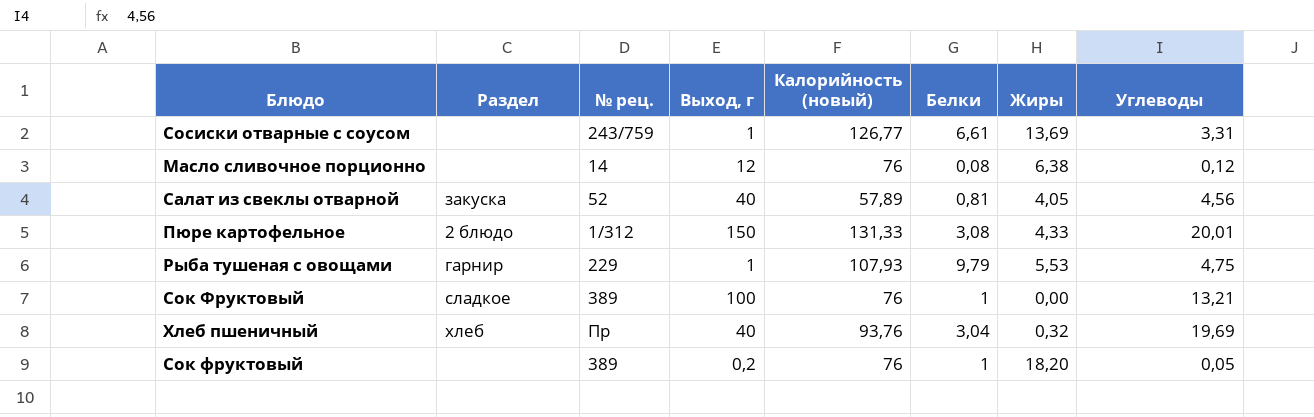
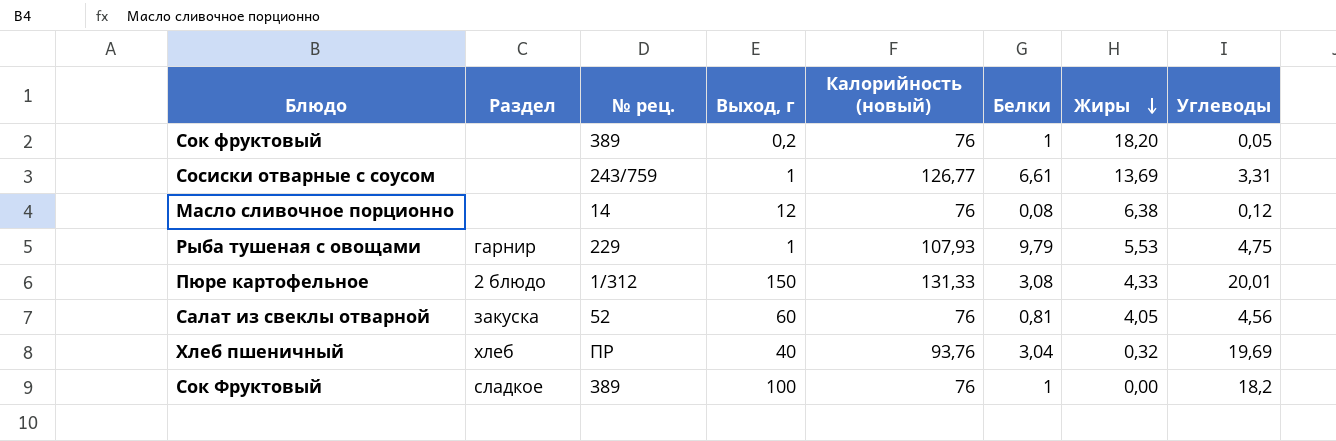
row order: none -> Жиры descending
Салат из свеклы отварной | Выход, г: 40 -> 60
Салат из свеклы отварной | Калорийность (новый): 57,89 -> 76
Хлеб пшеничный | № рец.: Пр -> ПР
Сок Фруктовый | Углеводы: 13,21 -> 18,2

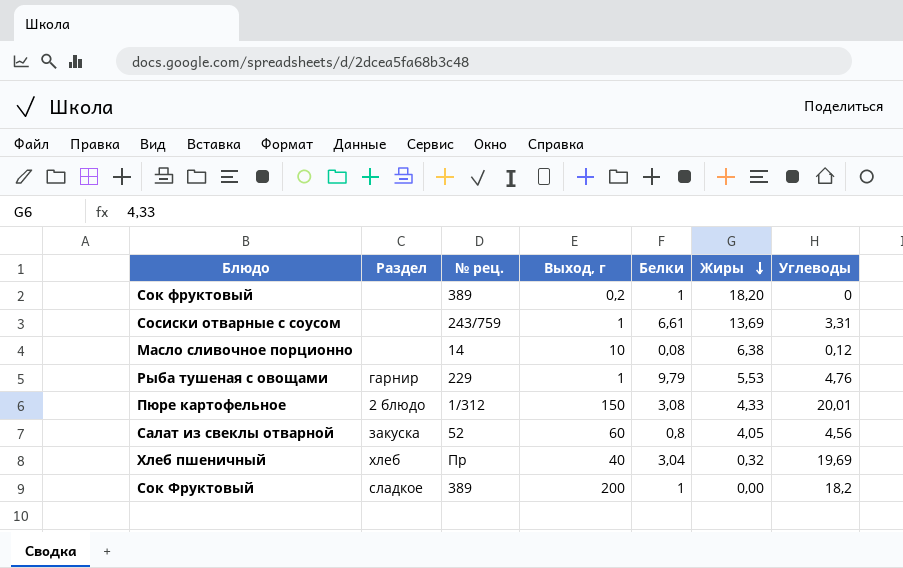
column Калорийность (новый) | position: 5 -> none
Сок фруктовый | Углеводы: 0,05 -> 0
Масло сливочное порционно | Выход, г: 12 -> 10
Рыба тушеная с овощами | Углеводы: 4,75 -> 4,76
Салат из свеклы отварной | Белки: 0,81 -> 0,8
Хлеб пшеничный | № рец.: ПР -> Пр
Сок Фруктовый | Выход, г: 100 -> 200

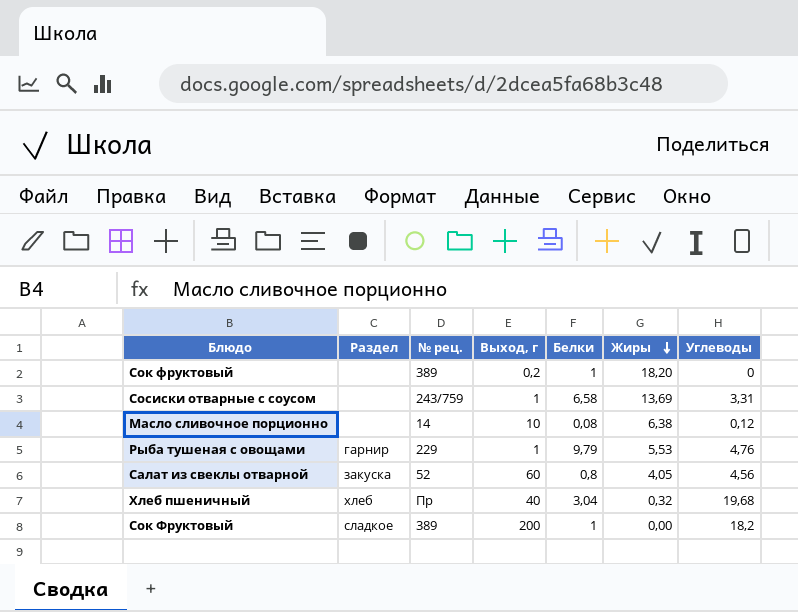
row Пюре картофельное: 2 блюдо | 1/312 | 150 | 3,08 | 4,33 | 20,01 -> none
Сосиски отварные с соусом | Белки: 6,61 -> 6,58
Хлеб пшеничный | Углеводы: 19,69 -> 19,68

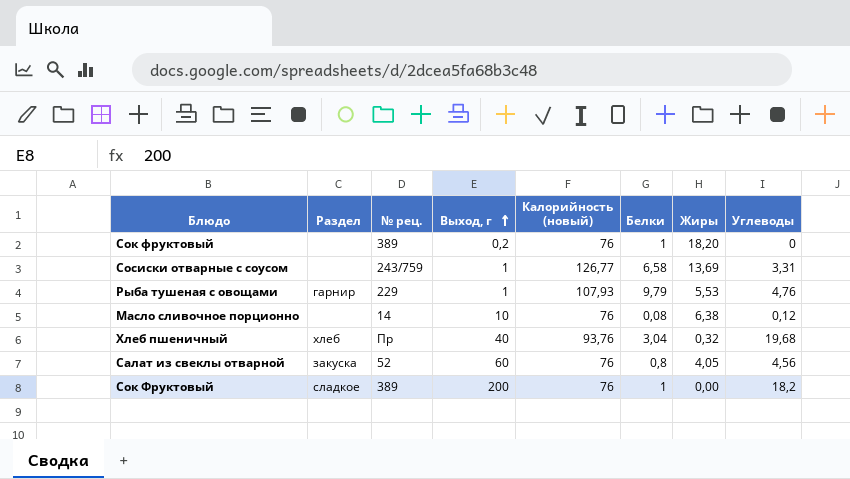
row order: Жиры descending -> Выход, г ascending
column Калорийность (новый) | position: none -> 5

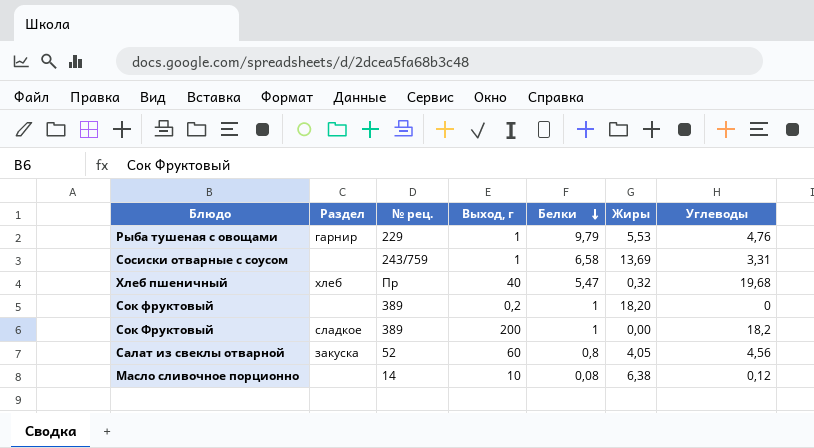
row order: Выход, г ascending -> Белки descending
column Калорийность (новый) | position: 5 -> none
Хлеб пшеничный | Белки: 3,04 -> 5,47

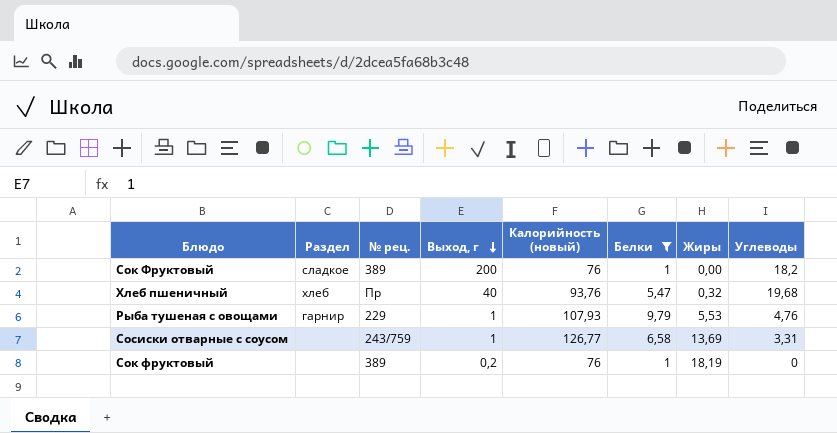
filter: none -> Белки >= 1
row order: Белки descending -> Выход, г descending
column Калорийность (новый) | position: none -> 5
Сок фруктовый | Жиры: 18,20 -> 18,19

